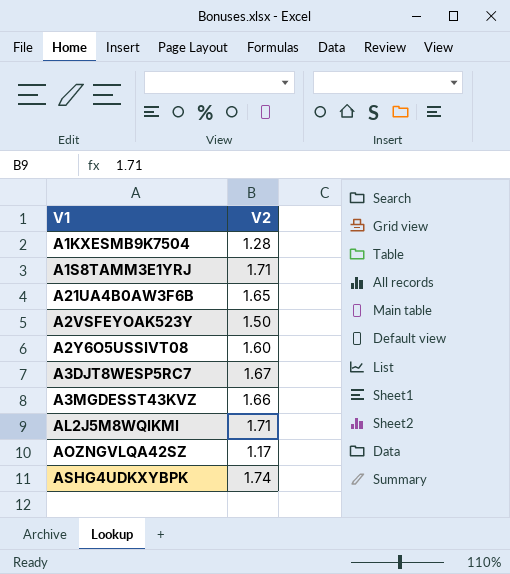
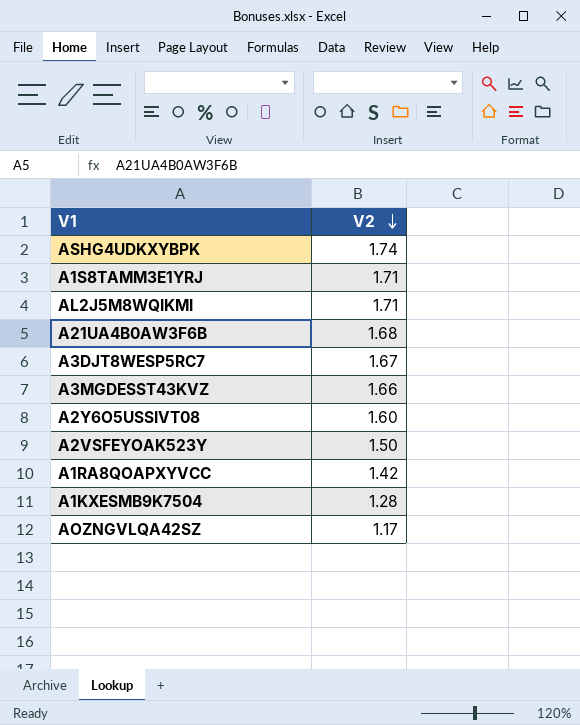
row order: none -> V2 descending
A21UA4B0AW3F6B | V2: 1.65 -> 1.68
row A1RA8QOAPXYVCC: none -> 1.42

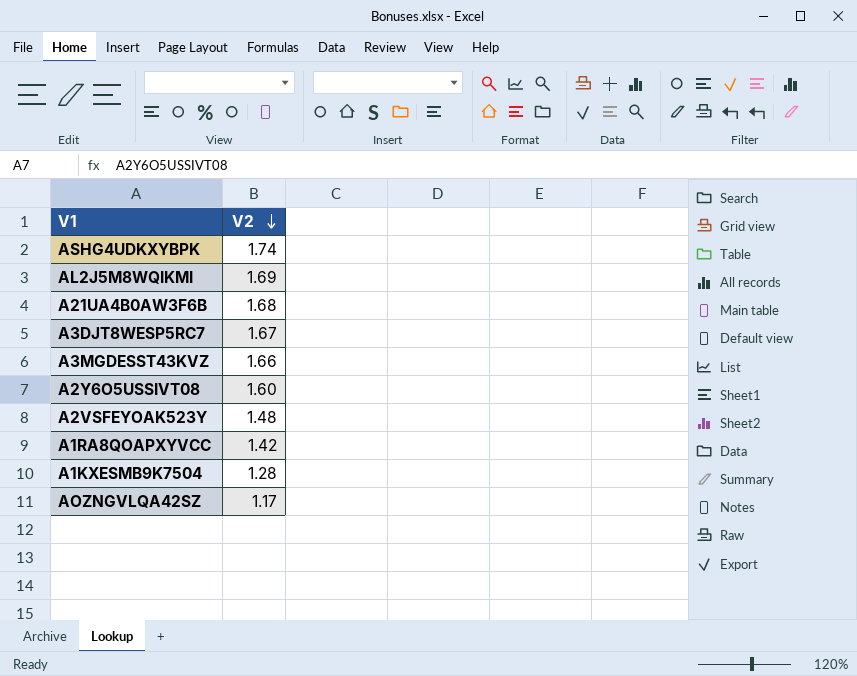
row A1S8TAMM3E1YRJ: 1.71 -> none
AL2J5M8WQIKMI | V2: 1.71 -> 1.69
A2VSFEYOAK523Y | V2: 1.50 -> 1.48

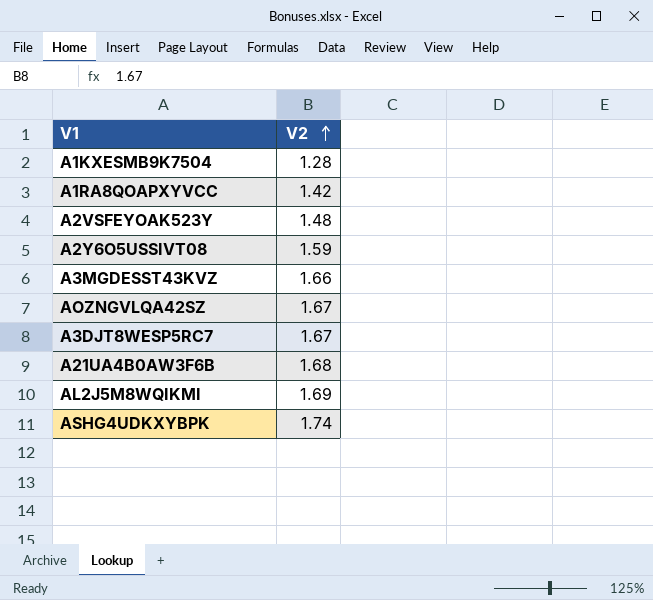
row order: V2 descending -> V2 ascending
A2Y6O5USSIVT08 | V2: 1.60 -> 1.59
AOZNGVLQA42SZ | V2: 1.17 -> 1.67

